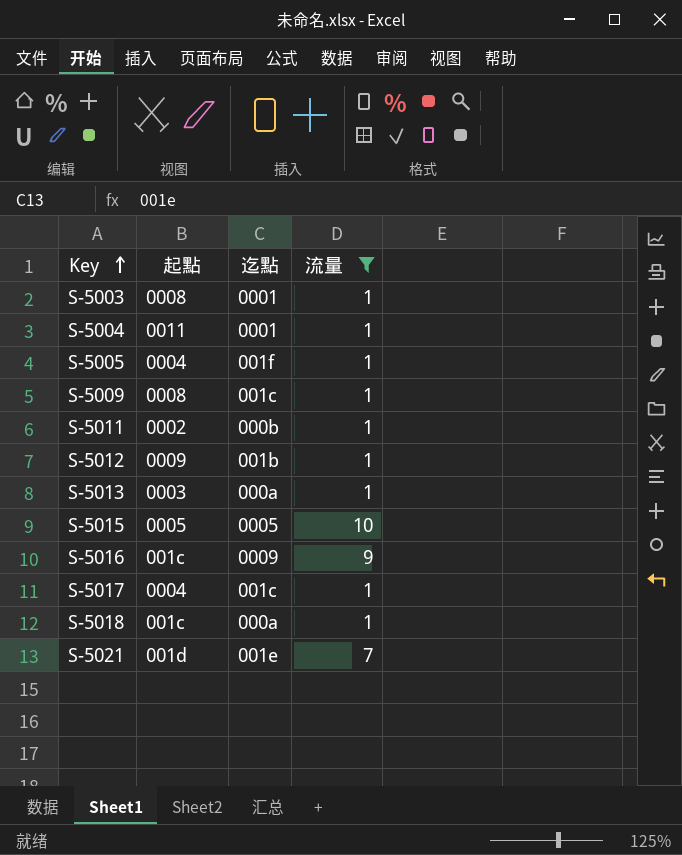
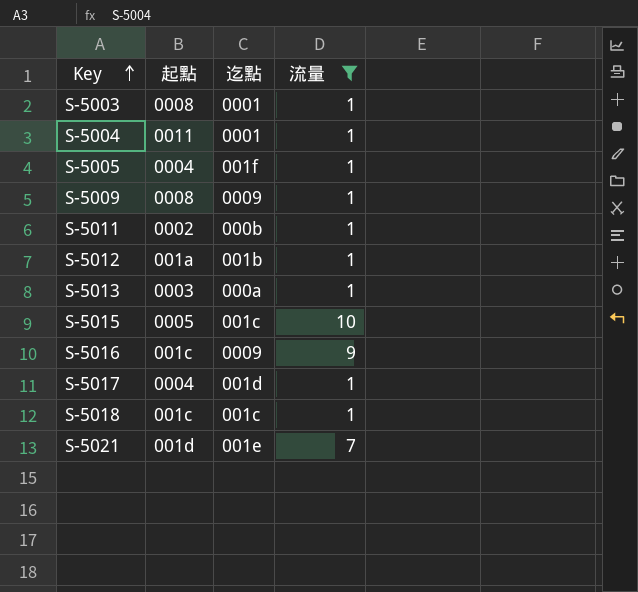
S-5009 | 迄點: 001c -> 0009
S-5012 | 起點: 0009 -> 001a
S-5015 | 迄點: 0005 -> 001c
S-5017 | 迄點: 001c -> 001d
S-5018 | 迄點: 000a -> 001c

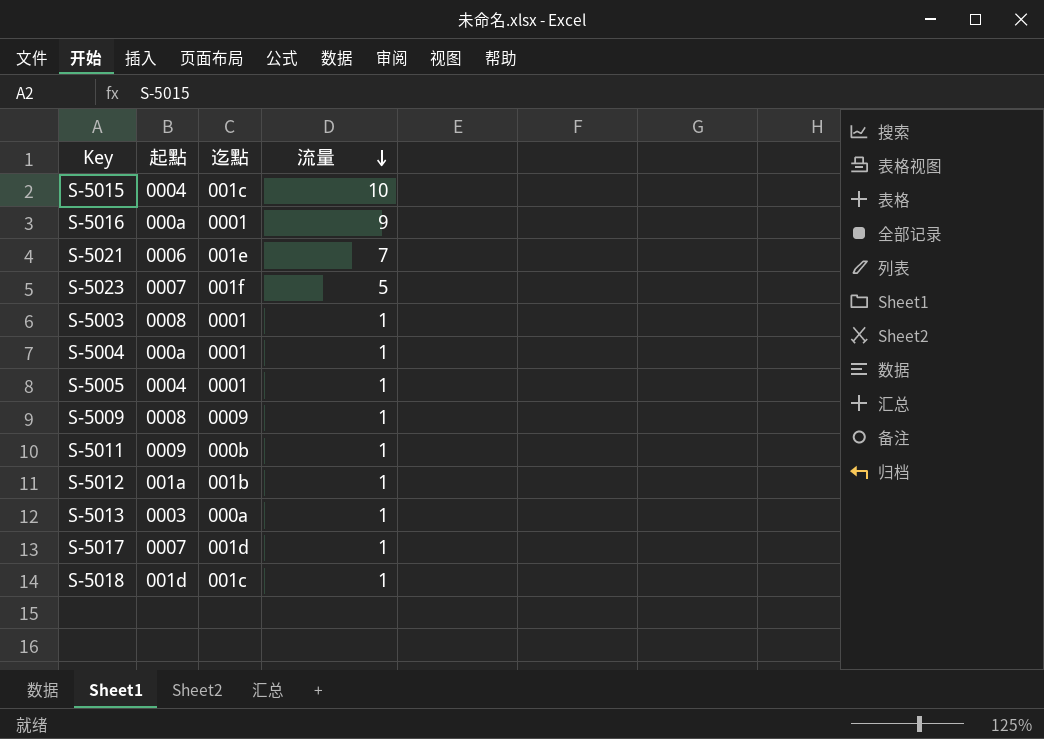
filter: 流量 != 5 -> none
row order: Key ascending -> 流量 descending
S-5015 | 起點: 0005 -> 0004
S-5016 | 起點: 001c -> 000a
S-5016 | 迄點: 0009 -> 0001
S-5021 | 起點: 001d -> 0006
S-5004 | 起點: 0011 -> 000a
S-5005 | 迄點: 001f -> 0001
S-5011 | 起點: 0002 -> 0009
S-5017 | 起點: 0004 -> 0007
S-5018 | 起點: 001c -> 001d

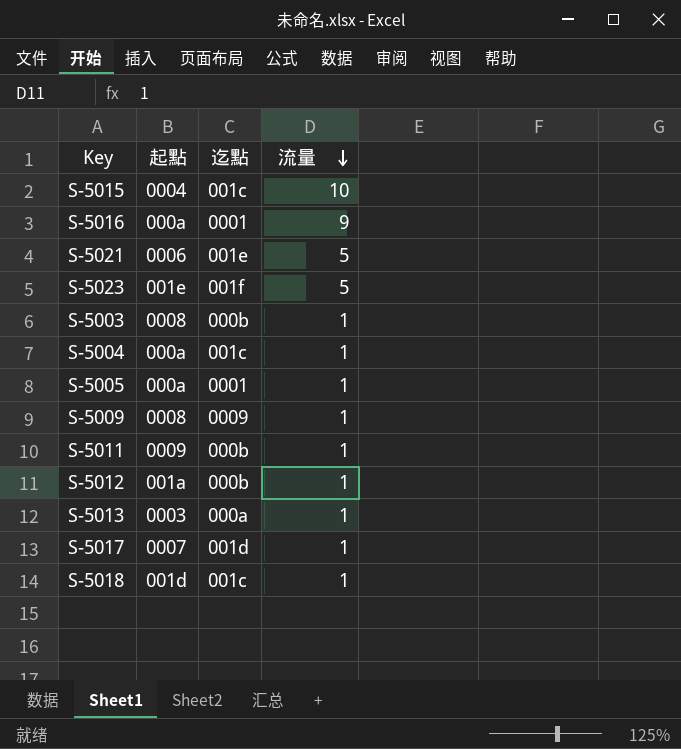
S-5021 | 流量: 7 -> 5
S-5023 | 起點: 0007 -> 001e
S-5003 | 迄點: 0001 -> 000b
S-5004 | 迄點: 0001 -> 001c
S-5005 | 起點: 0004 -> 000a
S-5012 | 迄點: 001b -> 000b

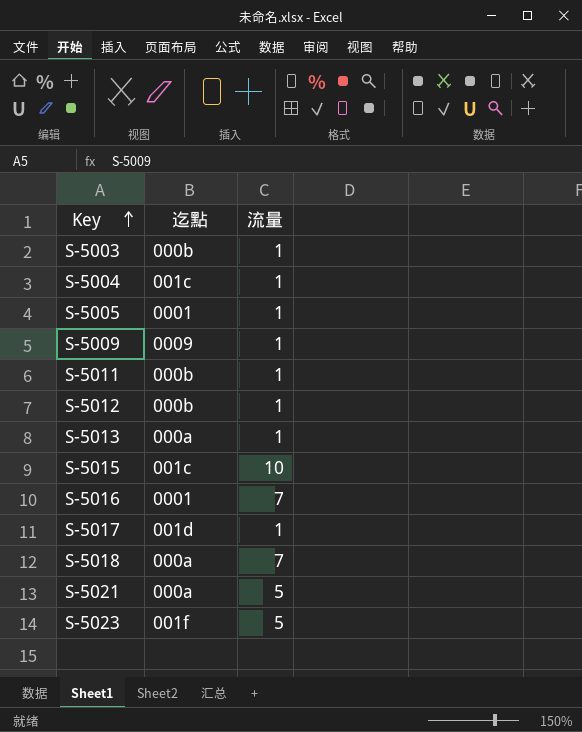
row order: 流量 descending -> Key ascending
column 起點 | position: 2 -> none
S-5016 | 流量: 9 -> 7
S-5018 | 迄點: 001c -> 000a
S-5018 | 流量: 1 -> 7
S-5021 | 迄點: 001e -> 000a

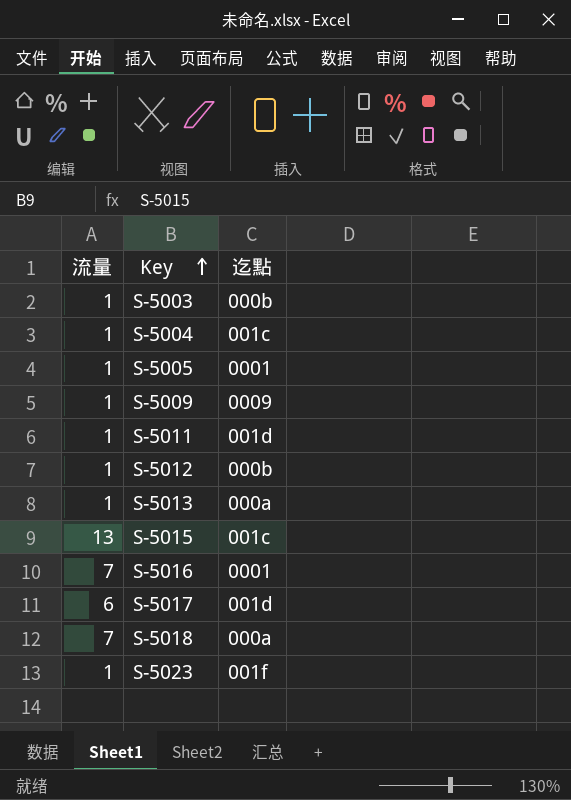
column 流量 | position: 3 -> 1
row S-5021: 000a | 5 -> none
S-5011 | 迄點: 000b -> 001d
S-5015 | 流量: 10 -> 13
S-5017 | 流量: 1 -> 6
S-5023 | 流量: 5 -> 1

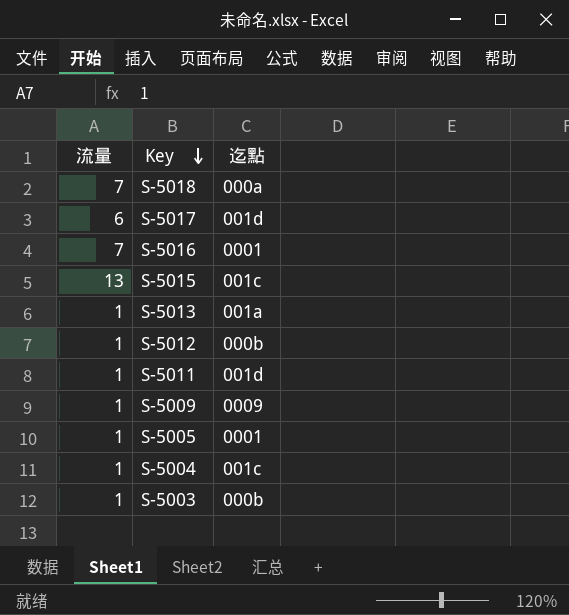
row order: Key ascending -> Key descending
row S-5023: 1 | 001f -> none
S-5013 | 迄點: 000a -> 001a

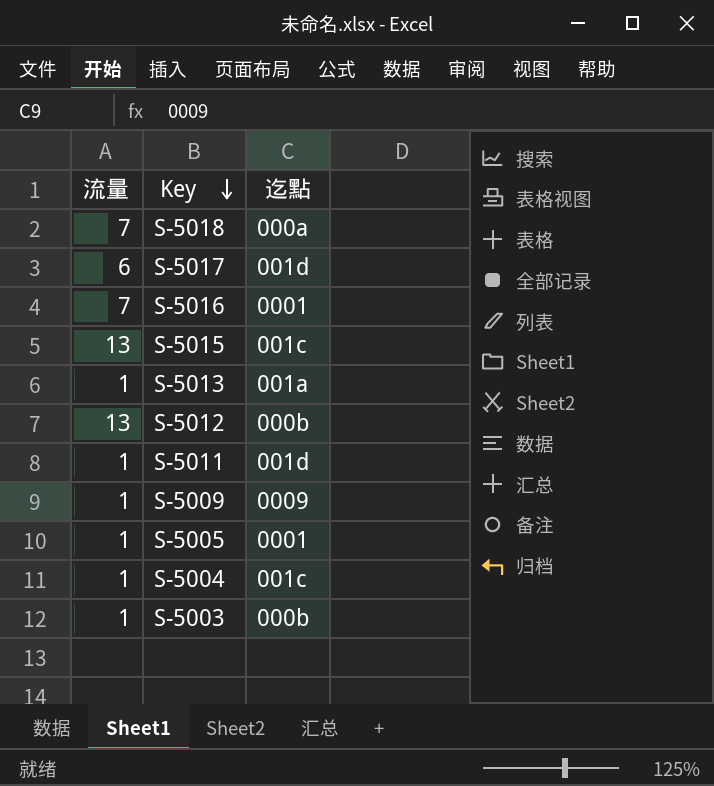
S-5012 | 流量: 1 -> 13

